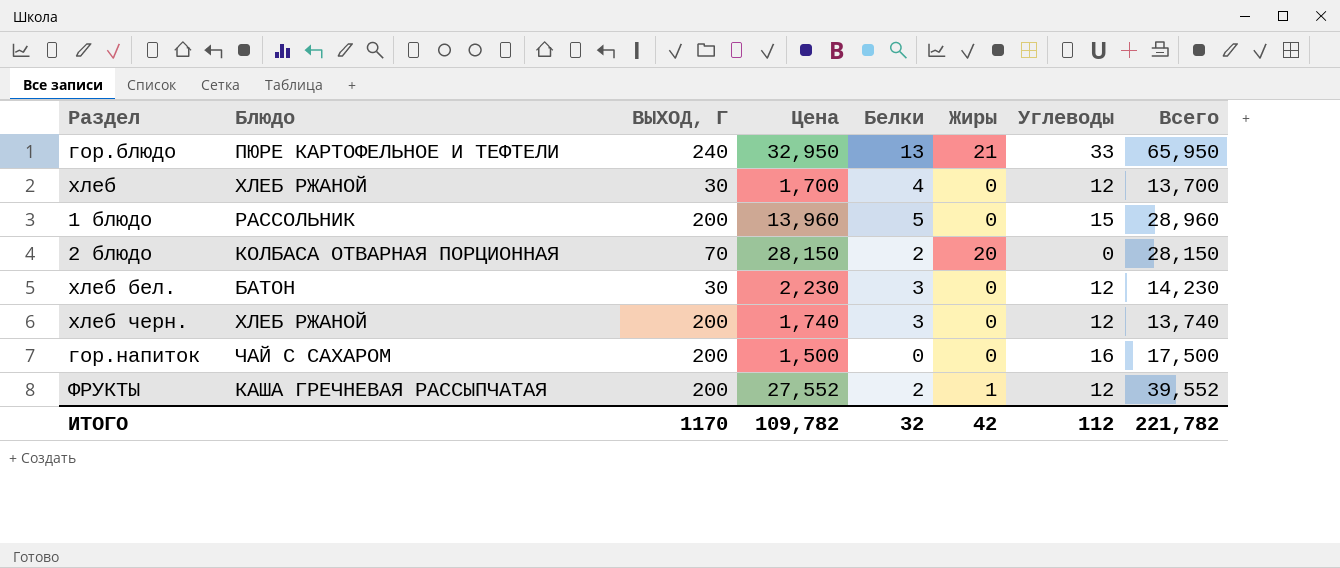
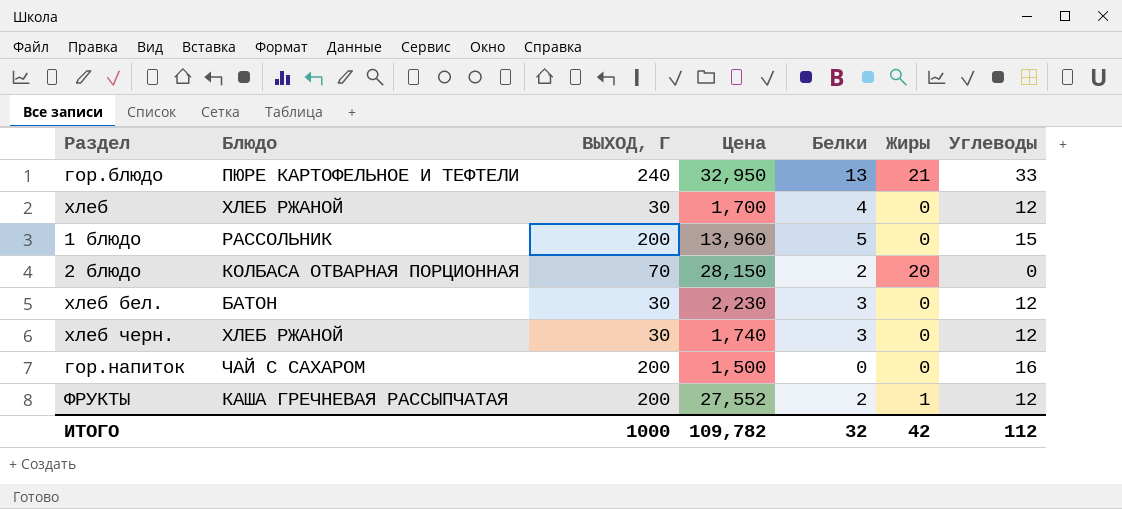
column Всего | formula: [Цена] + [Углеводы] -> none
хлеб черн. | ВЫХОД, Г: 200 -> 30
ИТОГО | ВЫХОД, Г: 1170 -> 1000

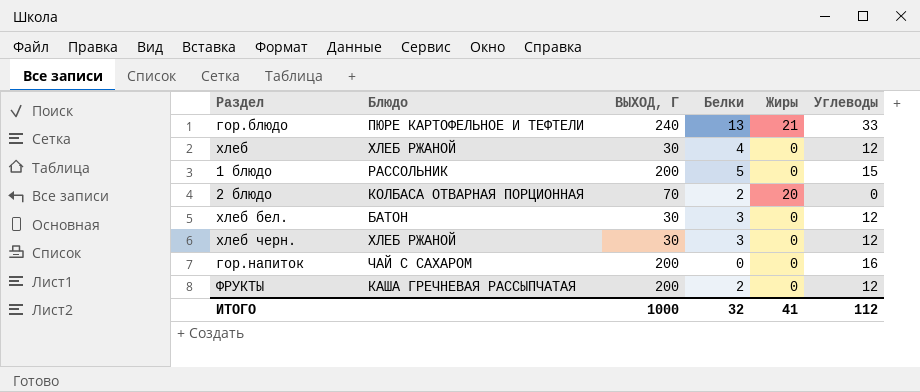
column Цена | position: 4 -> none
ФРУКТЫ | Жиры: 1 -> 0
ИТОГО | Жиры: 42 -> 41

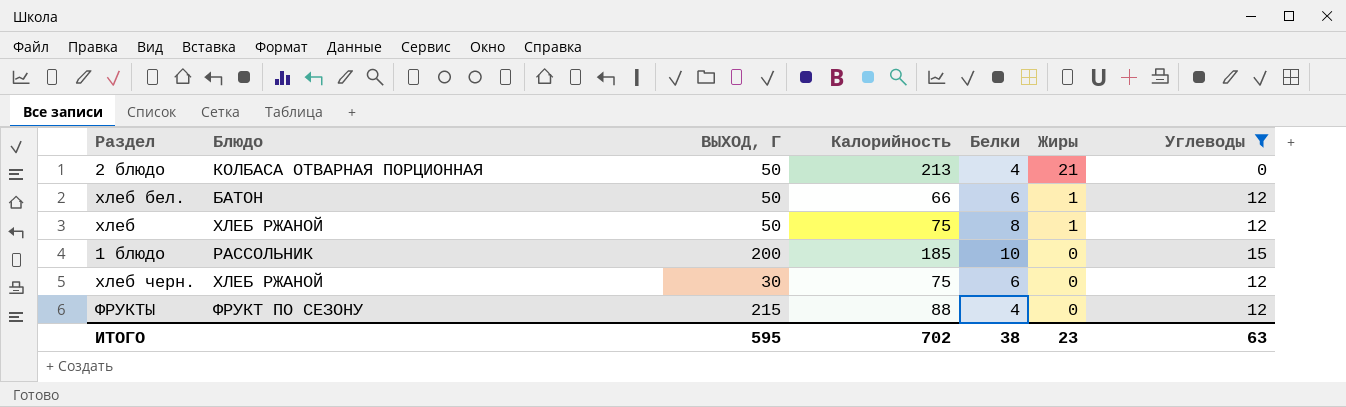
filter: none -> Углеводы <= 15
row order: none -> Жиры descending
column Калорийность | position: none -> 4
2 блюдо | ВЫХОД, Г: 70 -> 50
2 блюдо | Белки: 2 -> 4
2 блюдо | Жиры: 20 -> 21
хлеб бел. | ВЫХОД, Г: 30 -> 50
хлеб бел. | Белки: 3 -> 6
хлеб бел. | Жиры: 0 -> 1
хлеб | ВЫХОД, Г: 30 -> 50
хлеб | Белки: 4 -> 8
хлеб | Жиры: 0 -> 1
1 блюдо | Белки: 5 -> 10
хлеб черн. | Белки: 3 -> 6
ФРУКТЫ | Блюдо: КАША ГРЕЧНЕВАЯ РАССЫПЧАТАЯ -> ФРУКТ ПО СЕЗОНУ
ФРУКТЫ | ВЫХОД, Г: 200 -> 215
ФРУКТЫ | Белки: 2 -> 4
ИТОГО | ВЫХОД, Г: 1000 -> 595
ИТОГО | Белки: 32 -> 38
ИТОГО | Жиры: 41 -> 23
ИТОГО | Углеводы: 112 -> 63

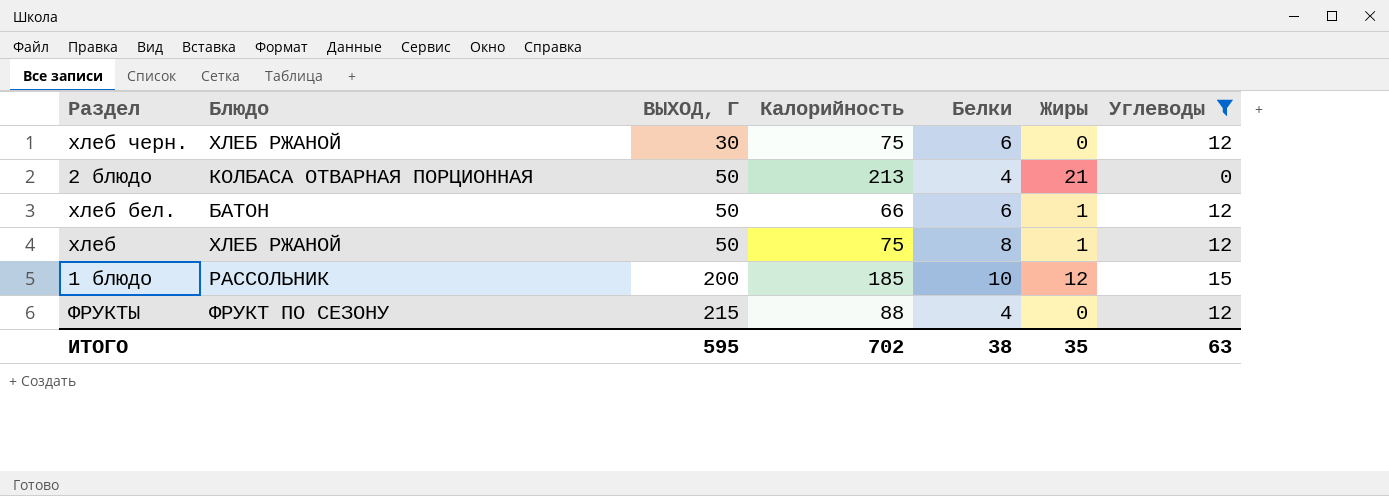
row order: Жиры descending -> ВЫХОД, Г ascending
1 блюдо | Жиры: 0 -> 12
ИТОГО | Жиры: 23 -> 35

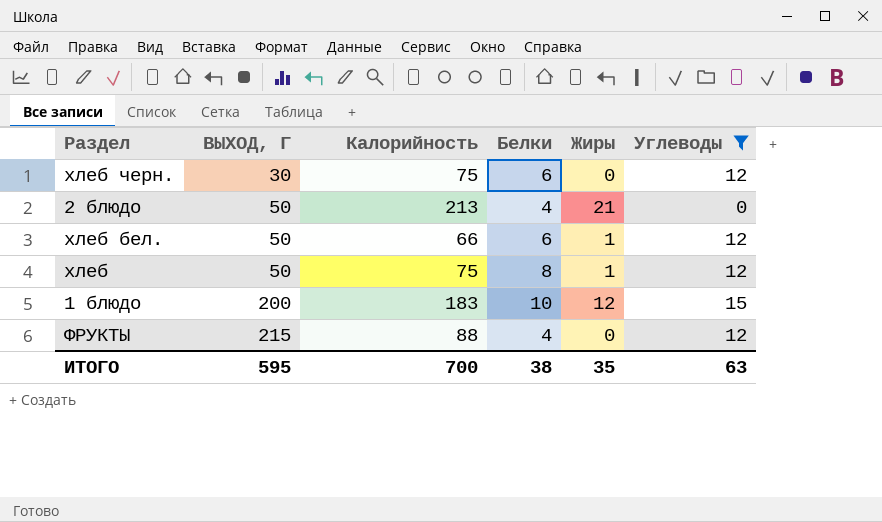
column Блюдо | position: 2 -> none
1 блюдо | Калорийность: 185 -> 183
ИТОГО | Калорийность: 702 -> 700

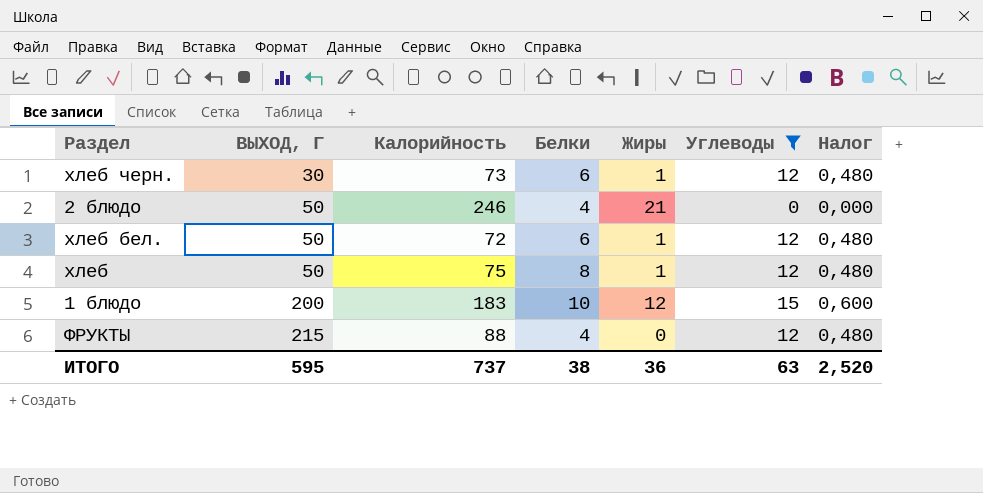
column Налог | formula: none -> [Углеводы] * 0,04
хлеб черн. | Калорийность: 75 -> 73
хлеб черн. | Жиры: 0 -> 1
2 блюдо | Калорийность: 213 -> 246
хлеб бел. | Калорийность: 66 -> 72
ИТОГО | Калорийность: 700 -> 737
ИТОГО | Жиры: 35 -> 36

